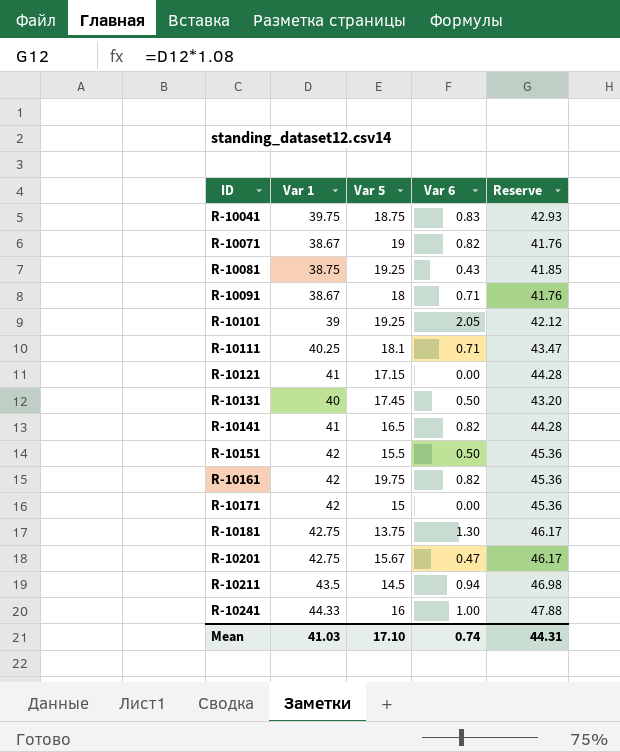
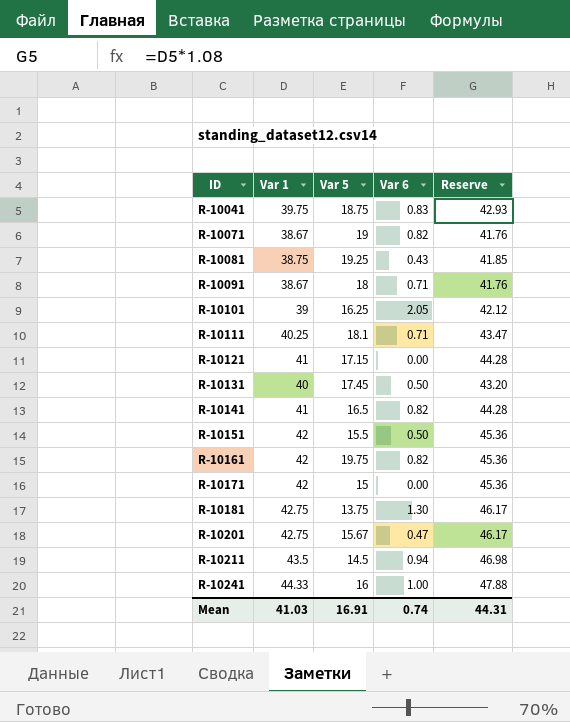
R-10101 | Var 5: 19.25 -> 16.25
Mean | Var 5: 17.10 -> 16.91

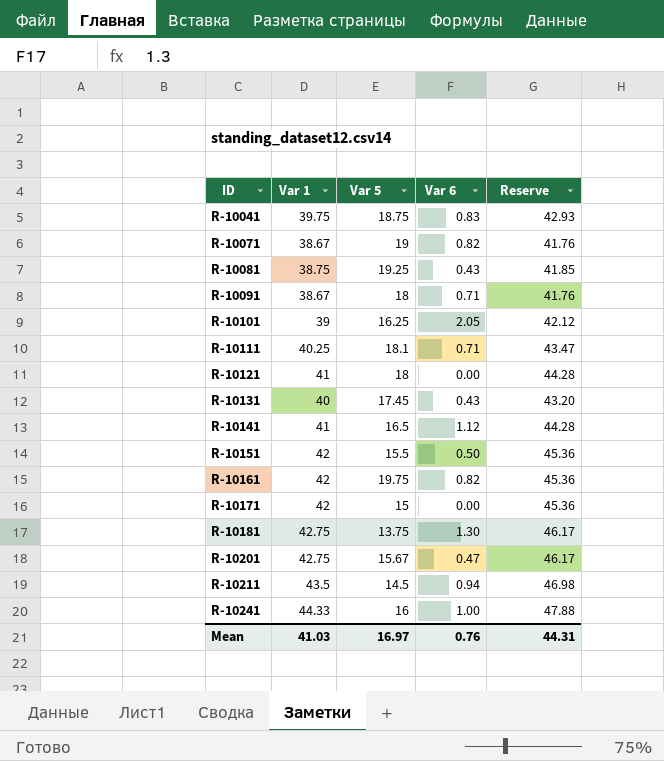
R-10121 | Var 5: 17.15 -> 18
R-10131 | Var 6: 0.50 -> 0.43
R-10141 | Var 6: 0.82 -> 1.12
Mean | Var 5: 16.91 -> 16.97
Mean | Var 6: 0.74 -> 0.76

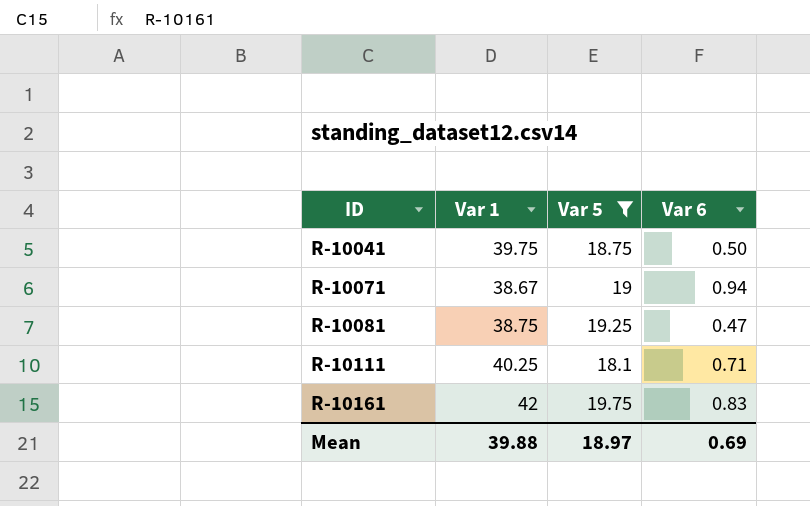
filter: none -> Var 5 >= 18.1
column Reserve | formula: [Var 1] * 1.08 -> none
R-10041 | Var 6: 0.83 -> 0.50
R-10071 | Var 6: 0.82 -> 0.94
R-10081 | Var 6: 0.43 -> 0.47
R-10161 | Var 6: 0.82 -> 0.83
Mean | Var 1: 41.03 -> 39.88
Mean | Var 5: 16.97 -> 18.97
Mean | Var 6: 0.76 -> 0.69

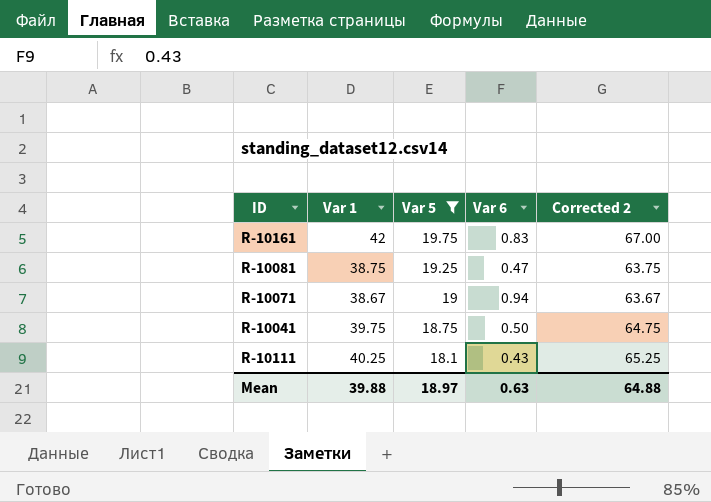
row order: ID ascending -> Var 5 descending
column Corrected 2 | formula: none -> [Var 1] + 25
R-10111 | Var 6: 0.71 -> 0.43
Mean | Var 6: 0.69 -> 0.63

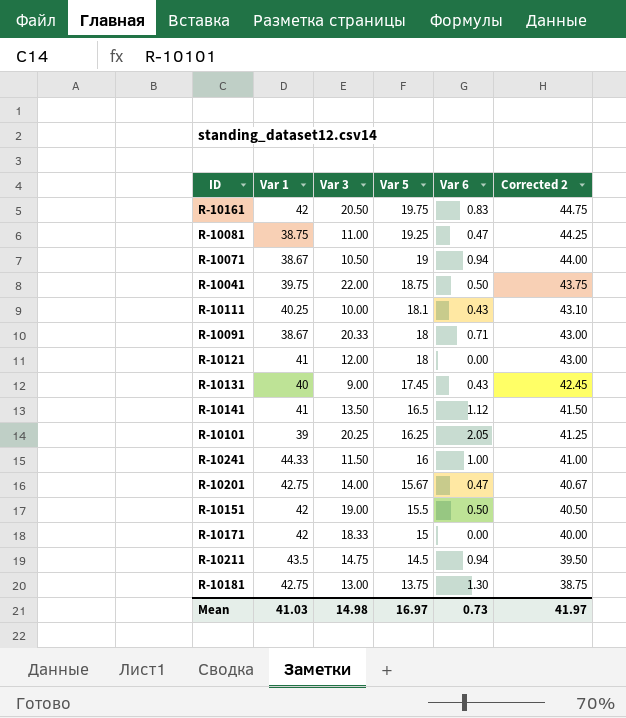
filter: Var 5 >= 18.1 -> none
column Var 3 | position: none -> 3
column Corrected 2 | formula: [Var 1] + 25 -> [Var 5] + 25
Mean | Var 1: 39.88 -> 41.03
Mean | Var 5: 18.97 -> 16.97
Mean | Var 6: 0.63 -> 0.73
Mean | Corrected 2: 64.88 -> 41.97

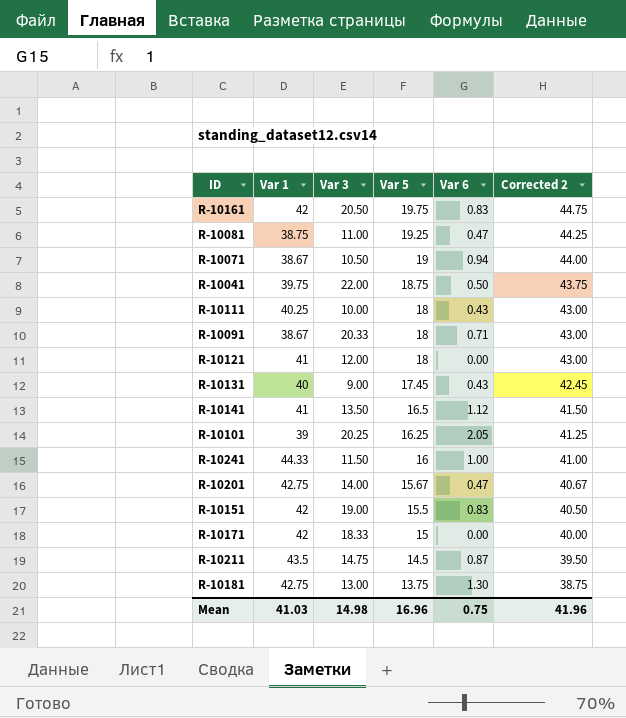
R-10111 | Var 5: 18.1 -> 18
R-10111 | Corrected 2: 43.10 -> 43.00
R-10151 | Var 6: 0.50 -> 0.83
R-10211 | Var 6: 0.94 -> 0.87
Mean | Var 5: 16.97 -> 16.96
Mean | Var 6: 0.73 -> 0.75
Mean | Corrected 2: 41.97 -> 41.96

